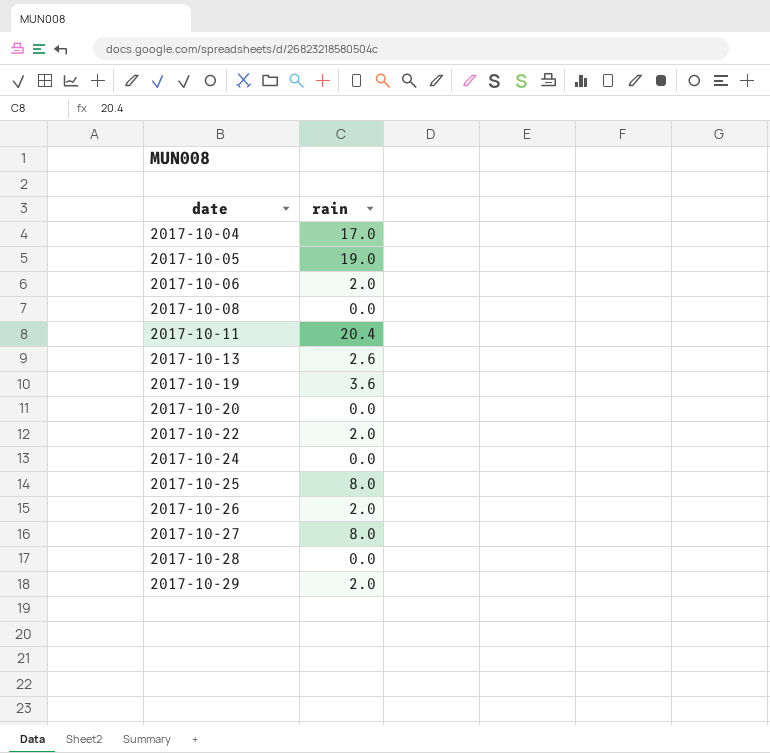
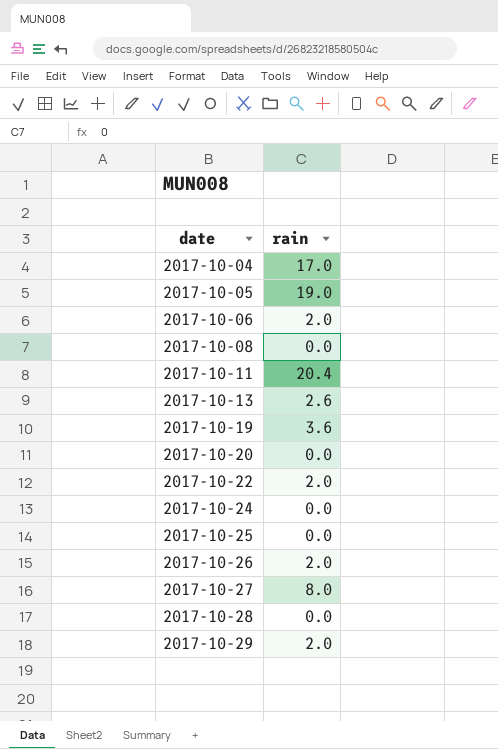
2017-10-25 | rain: 8.0 -> 0.0

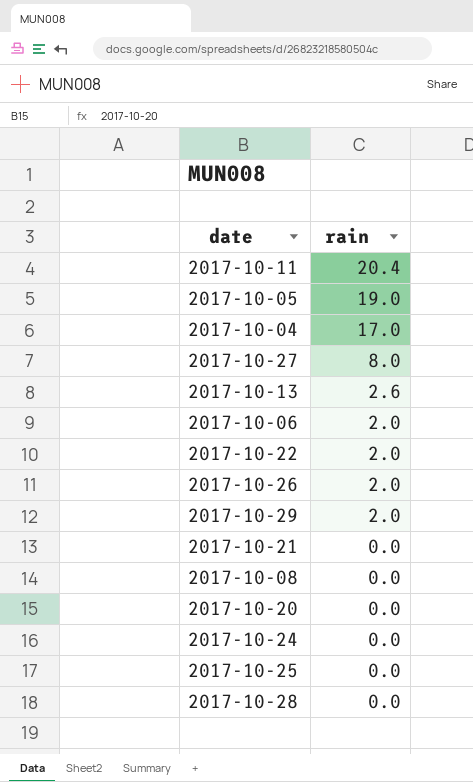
row order: date ascending -> rain descending
row 2017-10-19: 3.6 -> none
row 2017-10-21: none -> 0.0

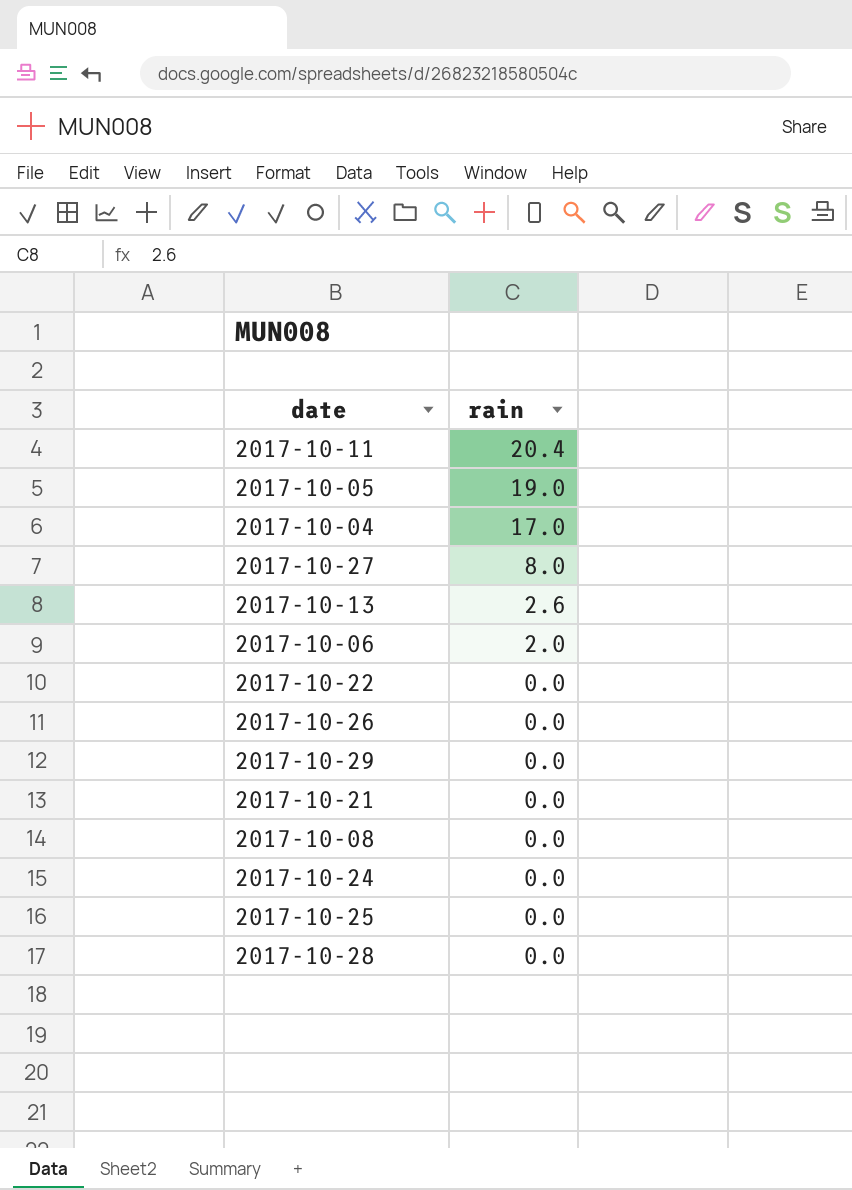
row 2017-10-20: 0.0 -> none
2017-10-22 | rain: 2.0 -> 0.0
2017-10-26 | rain: 2.0 -> 0.0
2017-10-29 | rain: 2.0 -> 0.0

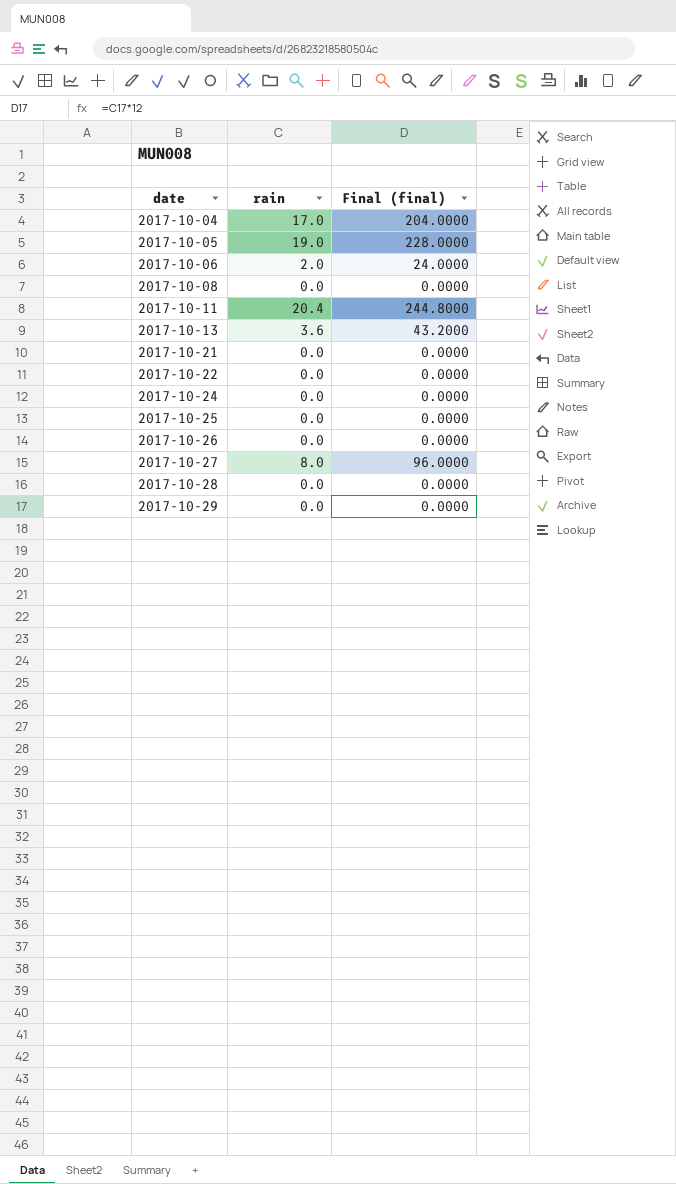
row order: rain descending -> date ascending
column Final (final) | formula: none -> [rain] * 12
2017-10-13 | rain: 2.6 -> 3.6

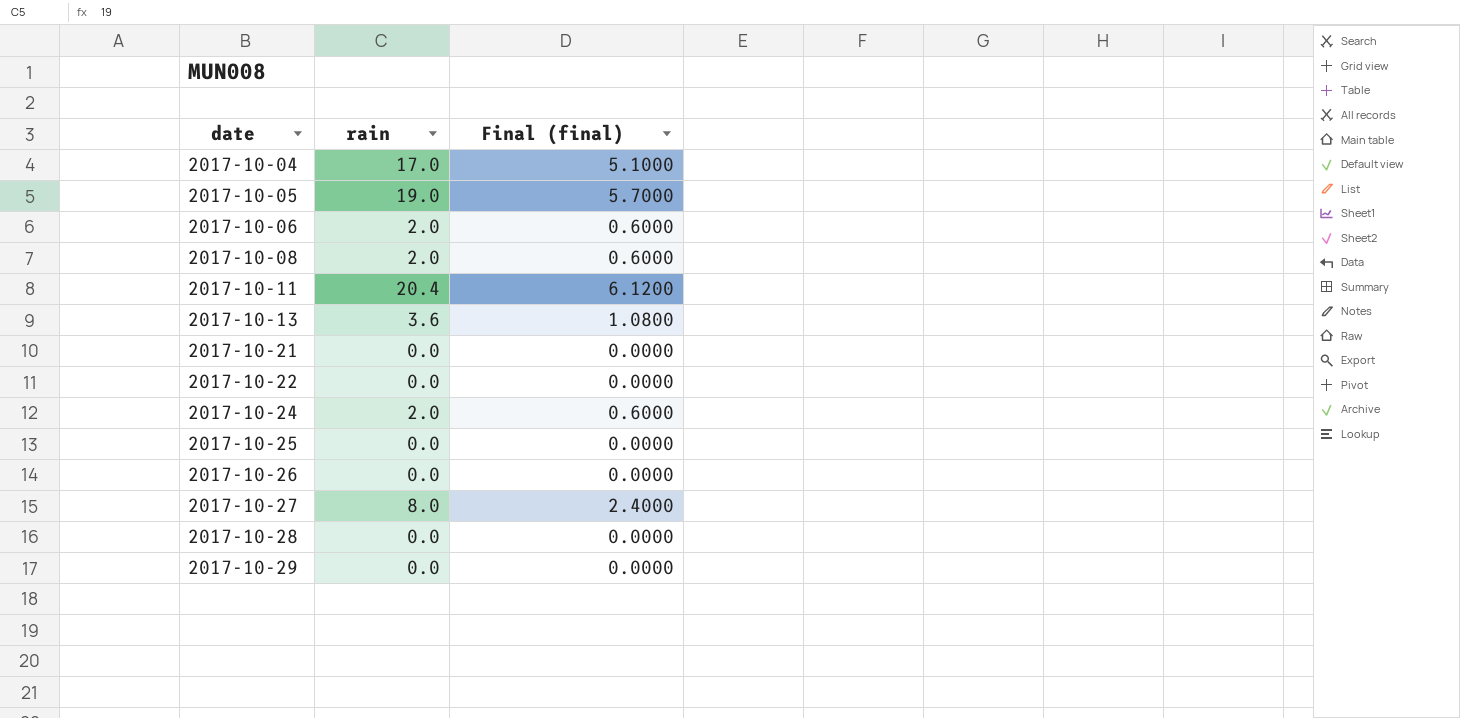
column Final (final) | formula: [rain] * 12 -> [rain] * 0.3
2017-10-08 | rain: 0.0 -> 2.0
2017-10-24 | rain: 0.0 -> 2.0

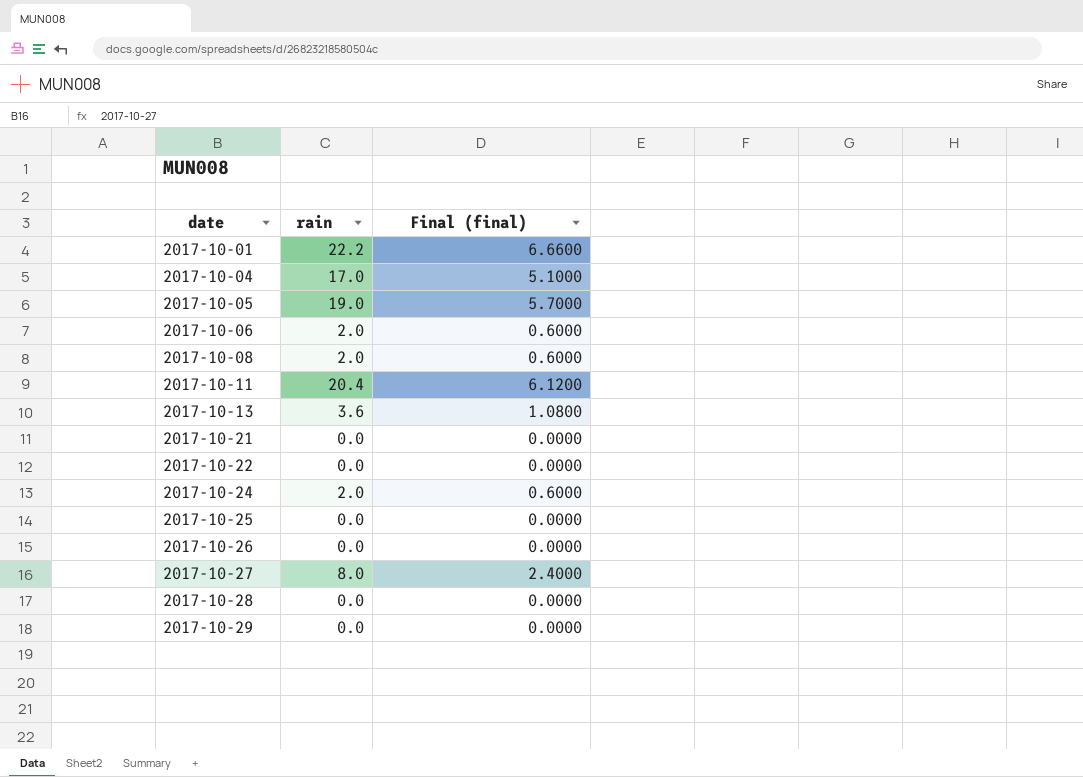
row 2017-10-01: none -> 22.2 | 6.6600

